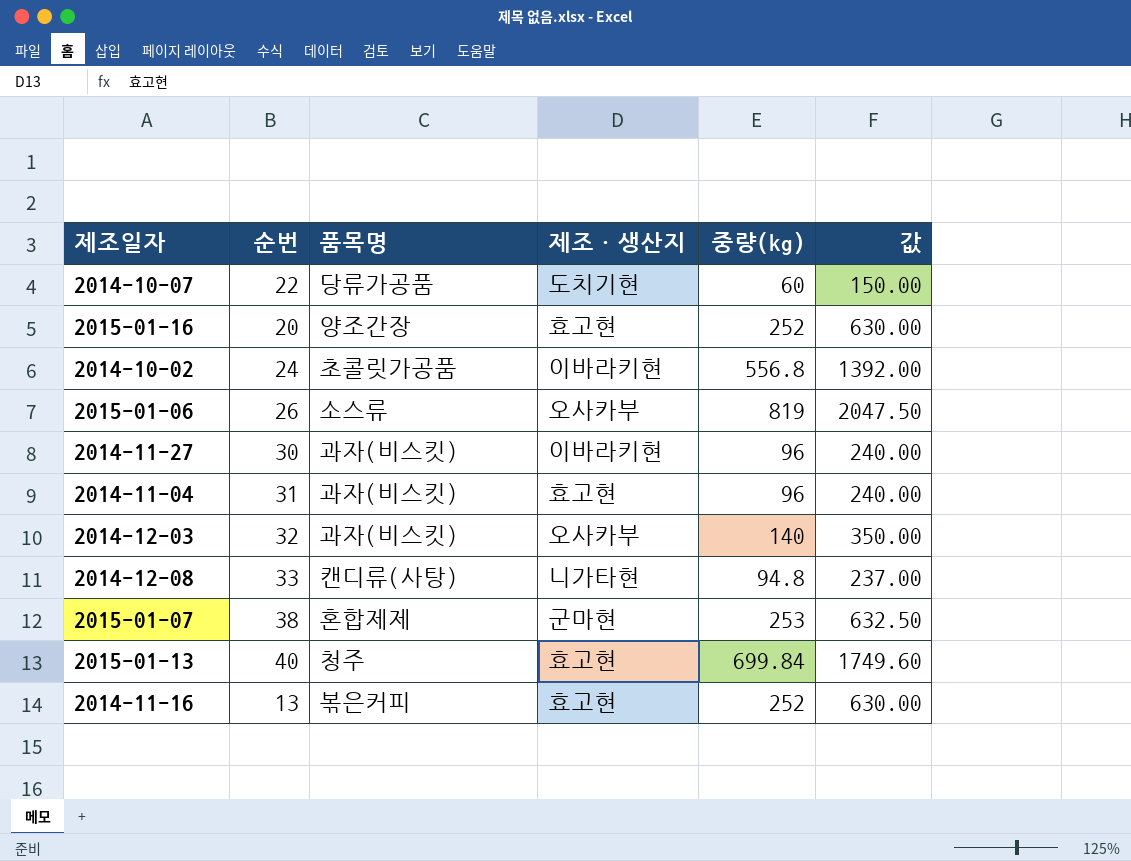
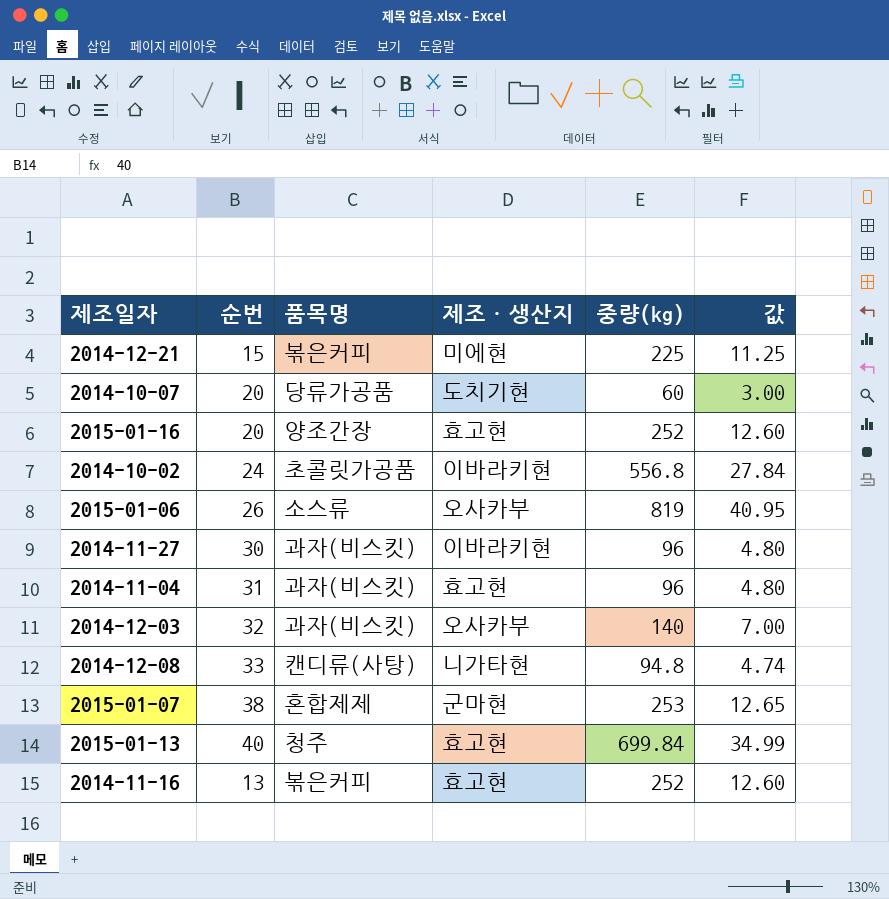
column 값 | formula: [중량(kg)] * 2.5 -> [중량(kg)] * 0.05
row 2014-12-21: none -> 15 | 볶은커피 | 미에현 | 225 | 11.25
2014-10-07 | 순번: 22 -> 20

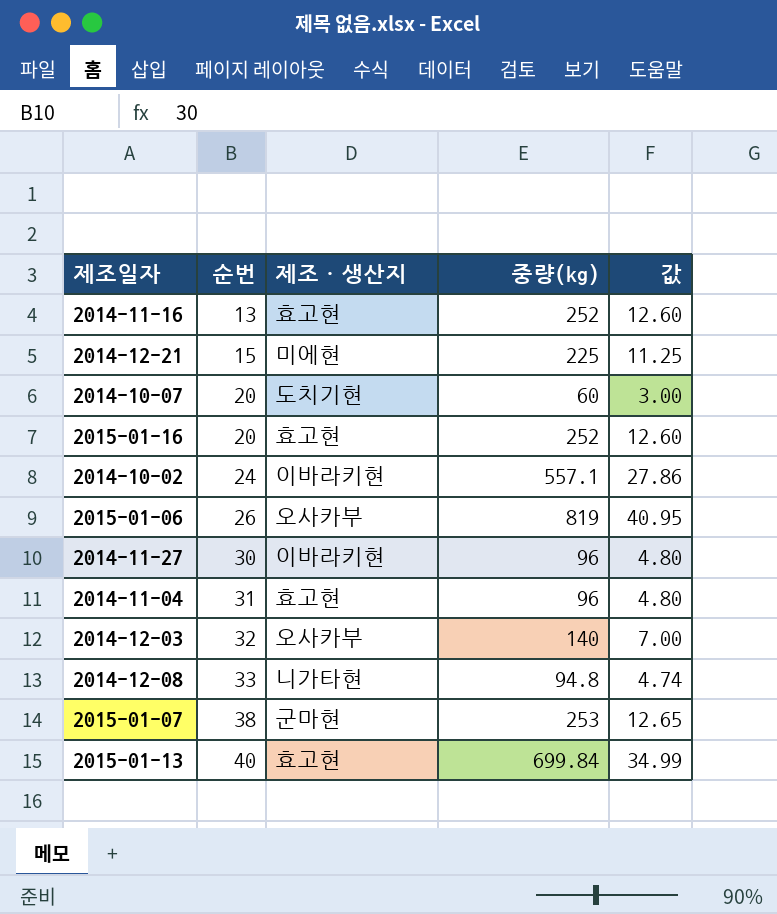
row order: none -> 순번 ascending
column 품목명 | position: 3 -> none
2014-10-02 | 중량(kg): 556.8 -> 557.1
2014-10-02 | 값: 27.84 -> 27.86

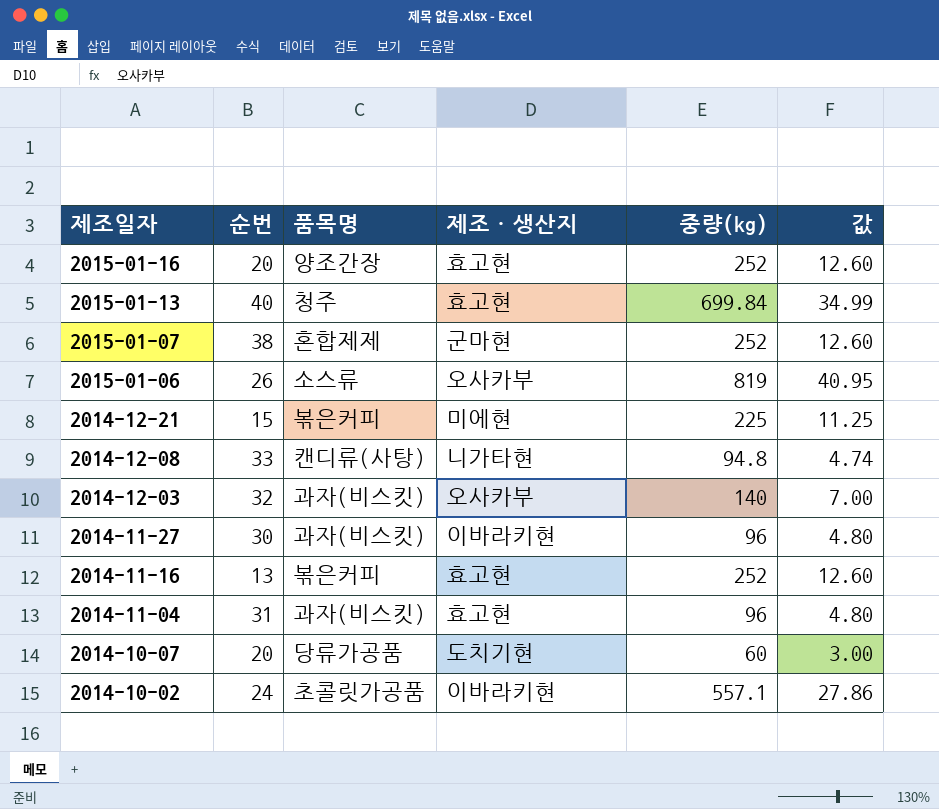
row order: 순번 ascending -> 제조일자 descending
column 품목명 | position: none -> 3
2015-01-07 | 중량(kg): 253 -> 252
2015-01-07 | 값: 12.65 -> 12.60

